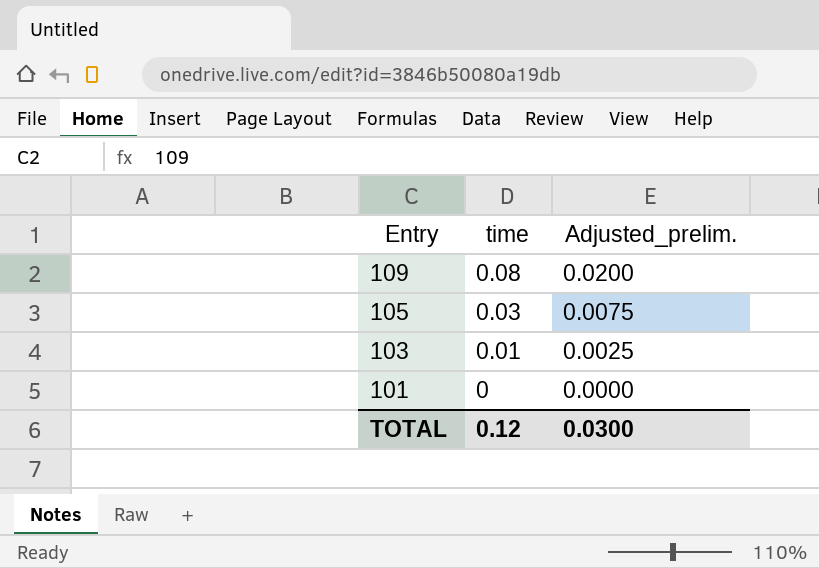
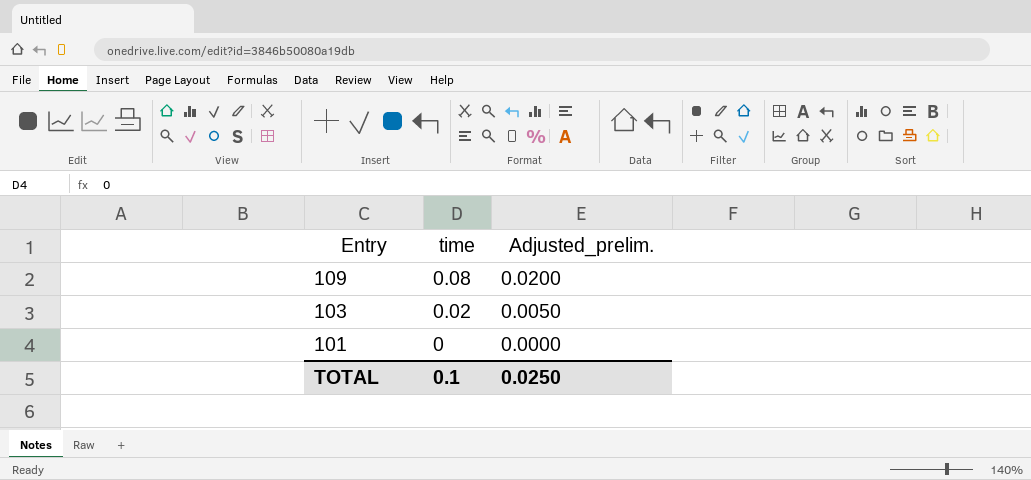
row 105: 0.03 | 0.0075 -> none
103 | time: 0.01 -> 0.02
103 | Adjusted_prelim.: 0.0025 -> 0.0050
TOTAL | time: 0.12 -> 0.1
TOTAL | Adjusted_prelim.: 0.0300 -> 0.0250

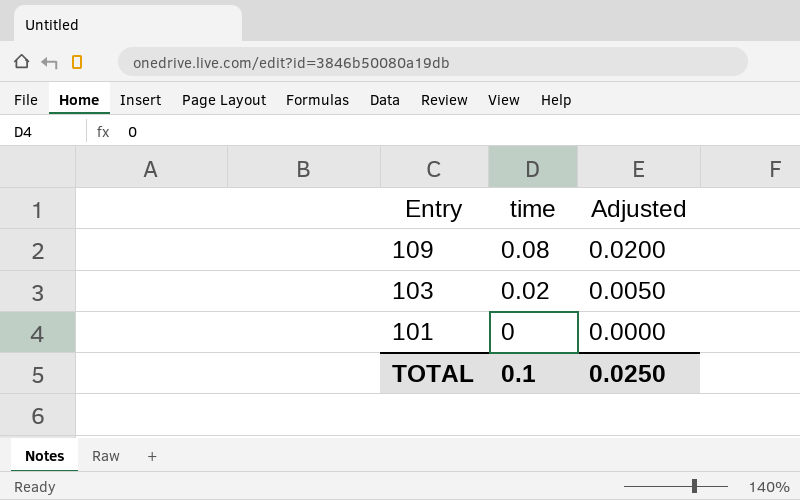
column name: Adjusted_prelim. -> Adjusted

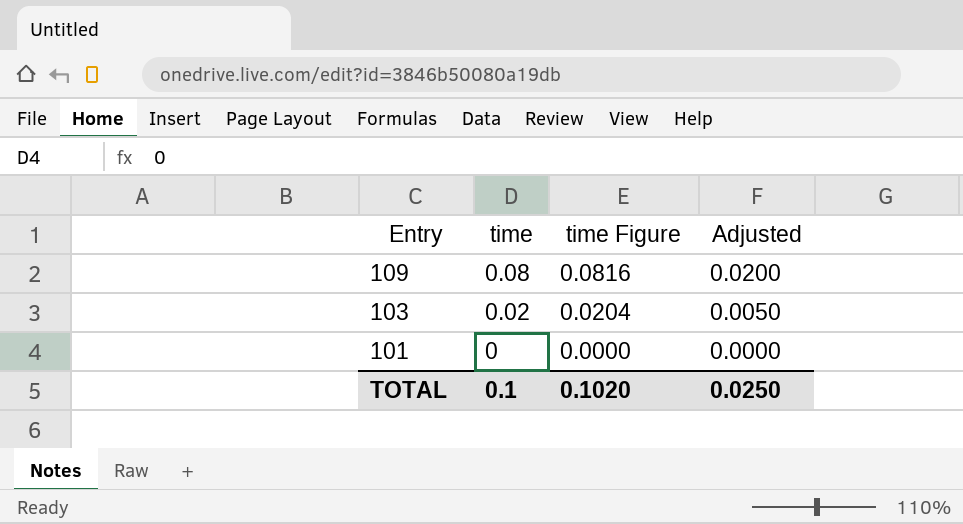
column time Figure | formula: none -> [time] * 1.02

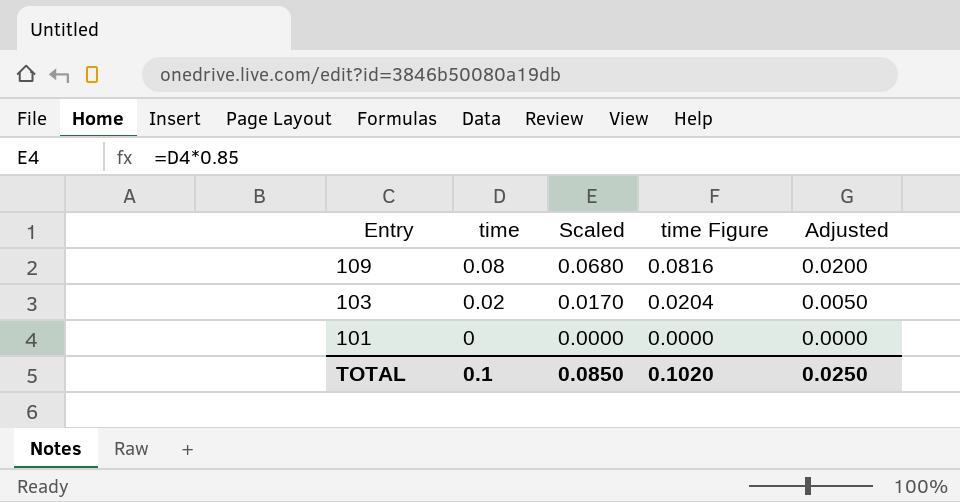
column Scaled | formula: none -> [time] * 0.85

